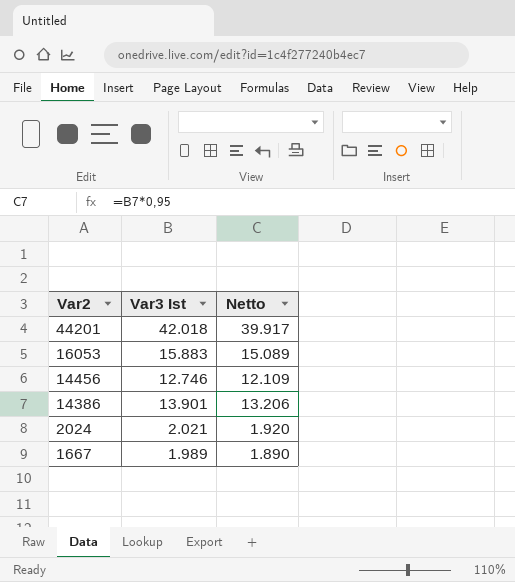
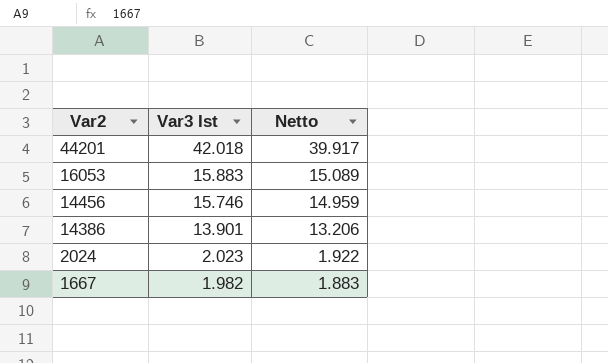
14456 | Var3 Ist: 12.746 -> 15.746
14456 | Netto: 12.109 -> 14.959
2024 | Var3 Ist: 2.021 -> 2.023
2024 | Netto: 1.920 -> 1.922
1667 | Var3 Ist: 1.989 -> 1.982
1667 | Netto: 1.890 -> 1.883

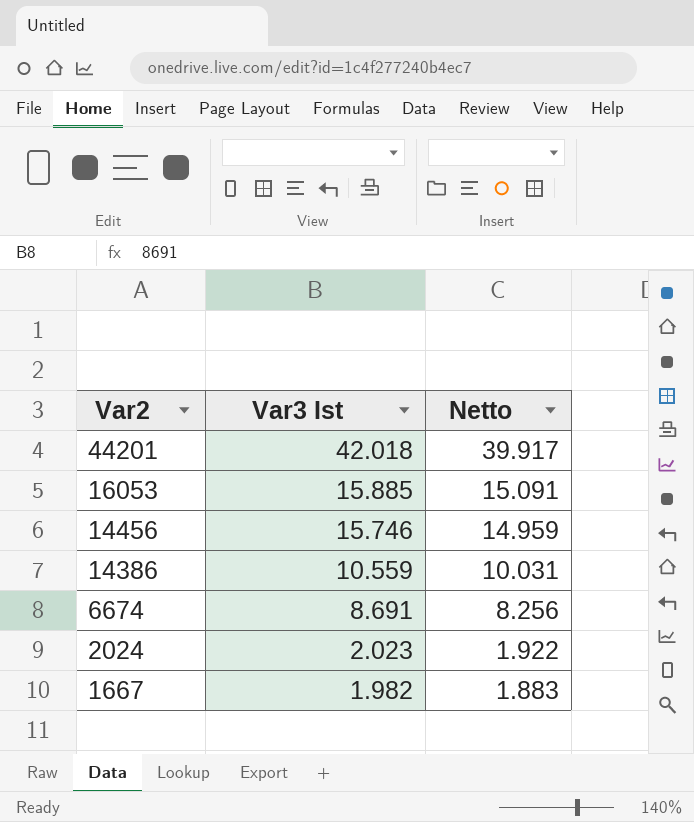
16053 | Var3 Ist: 15.883 -> 15.885
16053 | Netto: 15.089 -> 15.091
14386 | Var3 Ist: 13.901 -> 10.559
14386 | Netto: 13.206 -> 10.031
row 6674: none -> 8.691 | 8.256

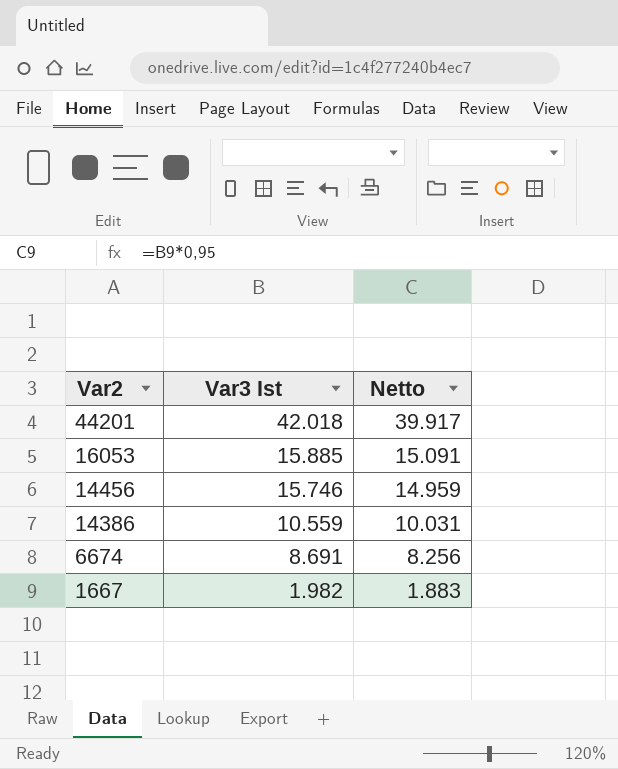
row 2024: 2.023 | 1.922 -> none

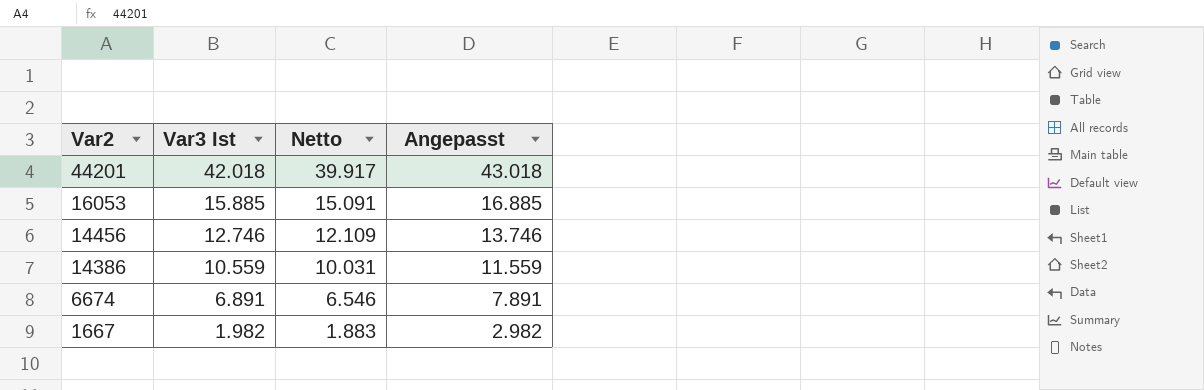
column Angepasst | formula: none -> [Var3 Ist] + 1000
14456 | Var3 Ist: 15.746 -> 12.746
14456 | Netto: 14.959 -> 12.109
6674 | Var3 Ist: 8.691 -> 6.891
6674 | Netto: 8.256 -> 6.546

